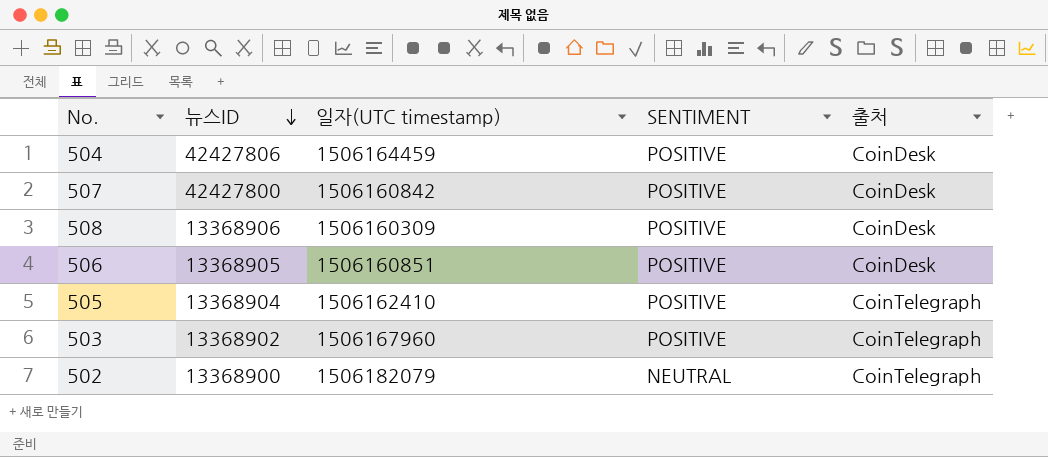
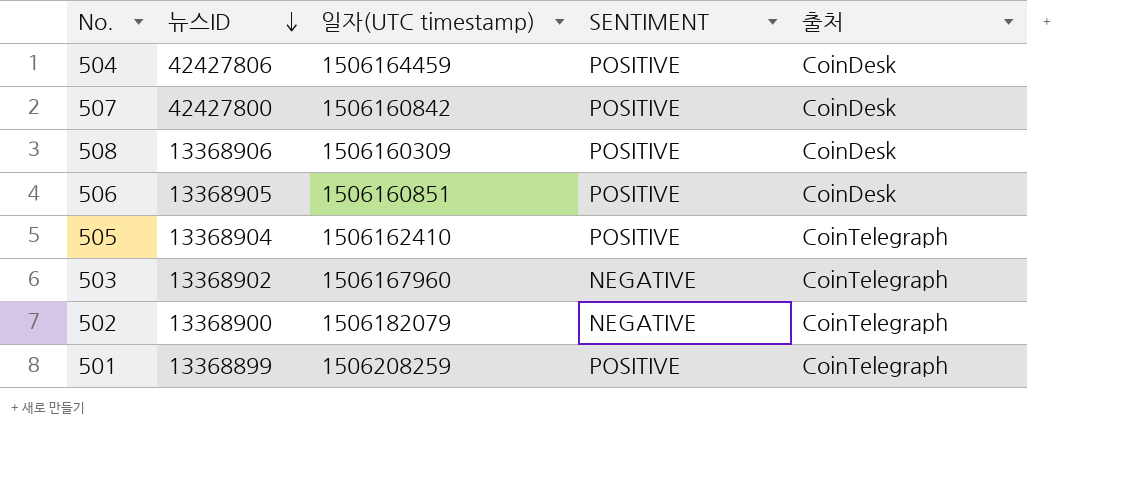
503 | SENTIMENT: POSITIVE -> NEGATIVE
502 | SENTIMENT: NEUTRAL -> NEGATIVE
row 501: none -> 13368899 | 1506208259 | POSITIVE | CoinTelegraph

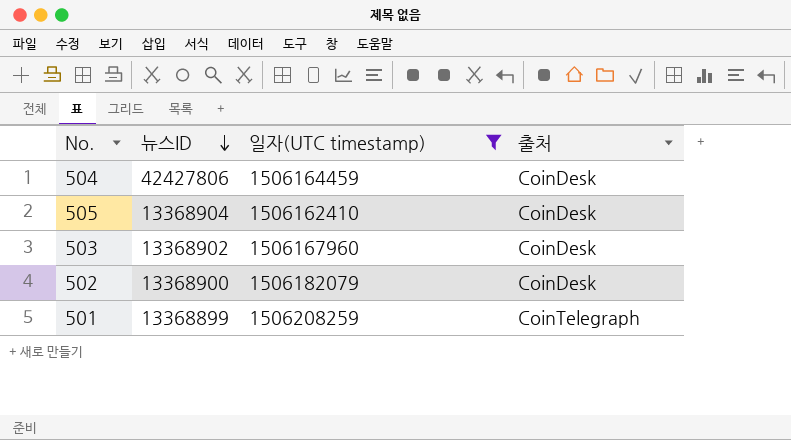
filter: none -> 일자(UTC timestamp) >= 1506162410
column SENTIMENT | position: 4 -> none
505 | 출처: CoinTelegraph -> CoinDesk
503 | 출처: CoinTelegraph -> CoinDesk
502 | 출처: CoinTelegraph -> CoinDesk

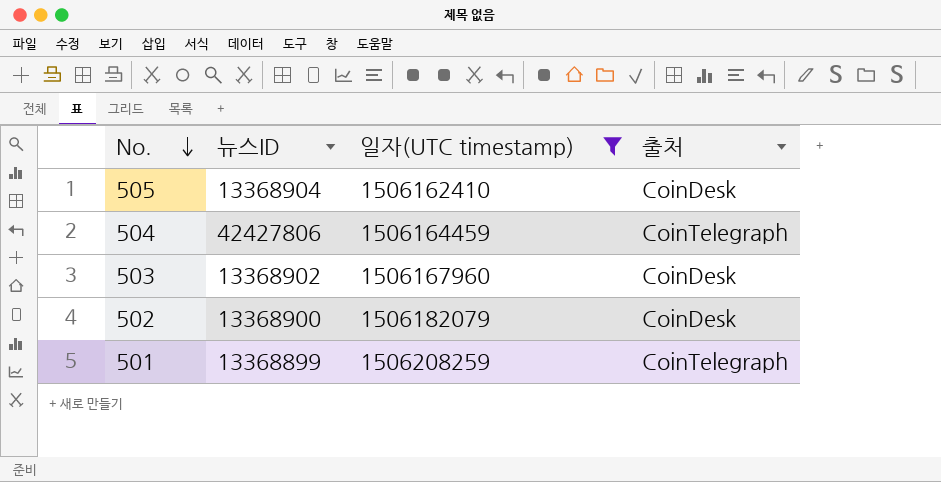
row order: 뉴스ID descending -> No. descending
504 | 출처: CoinDesk -> CoinTelegraph

